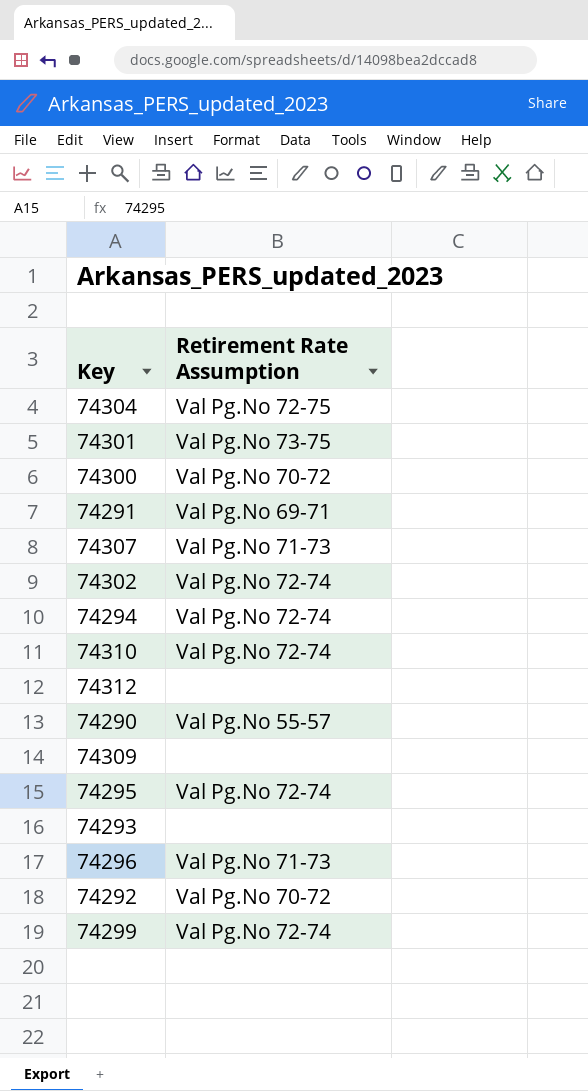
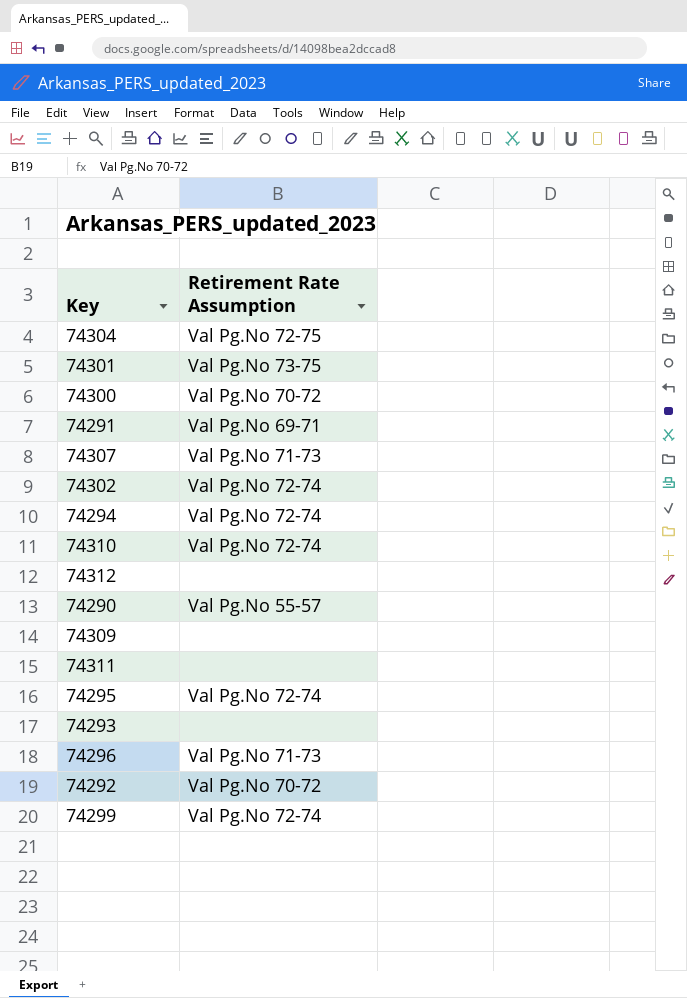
row 74311: none -> none

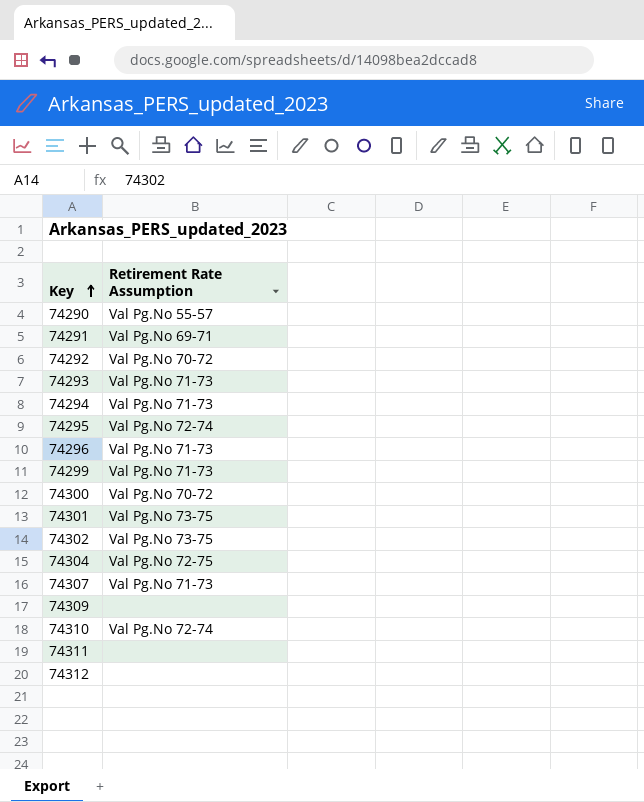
row order: none -> Key ascending
74293 | Retirement Rate Assumption: none -> Val Pg.No 71-73
74294 | Retirement Rate Assumption: Val Pg.No 72-74 -> Val Pg.No 71-73
74299 | Retirement Rate Assumption: Val Pg.No 72-74 -> Val Pg.No 71-73
74302 | Retirement Rate Assumption: Val Pg.No 72-74 -> Val Pg.No 73-75

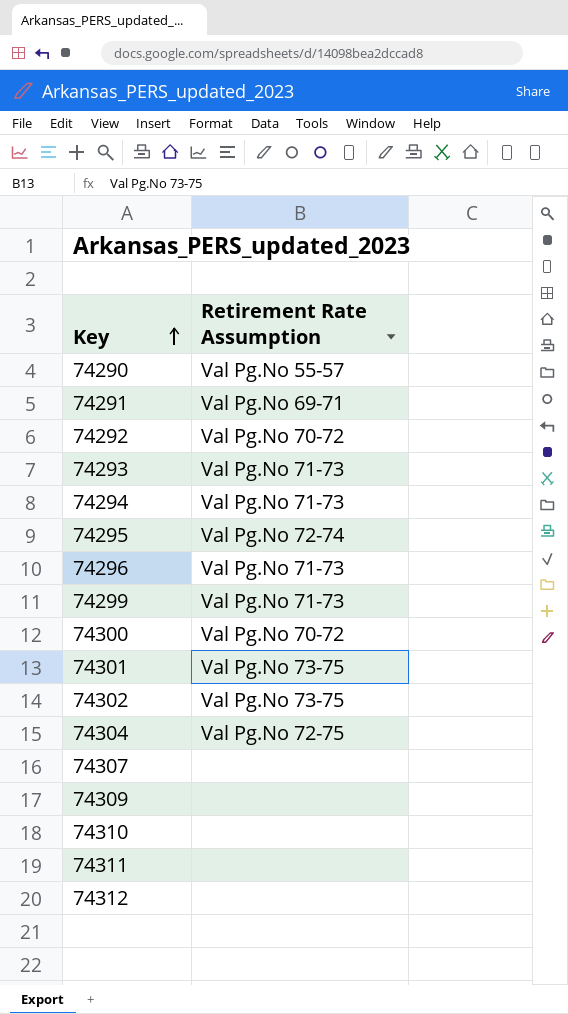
74307 | Retirement Rate Assumption: Val Pg.No 71-73 -> none
74310 | Retirement Rate Assumption: Val Pg.No 72-74 -> none

